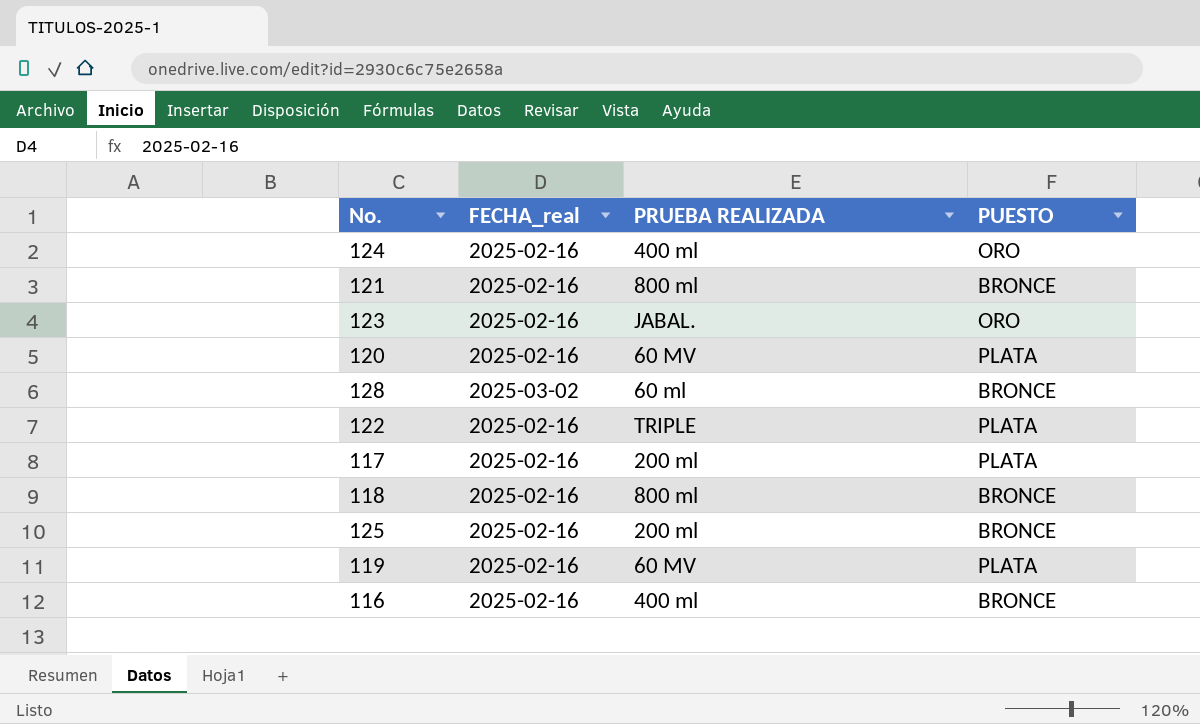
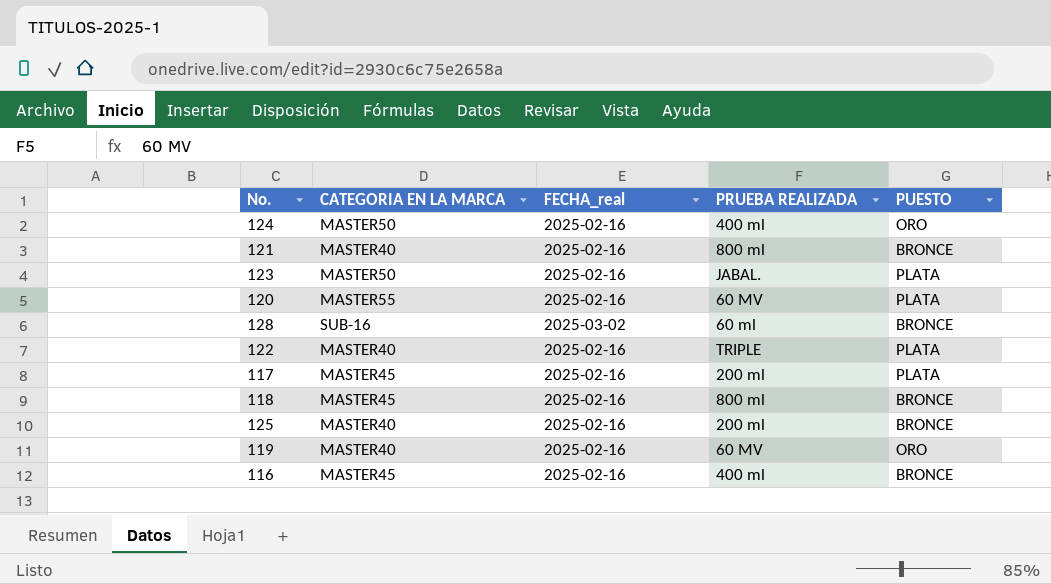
column CATEGORIA EN LA MARCA | position: none -> 2
123 | PUESTO: ORO -> PLATA
119 | PUESTO: PLATA -> ORO

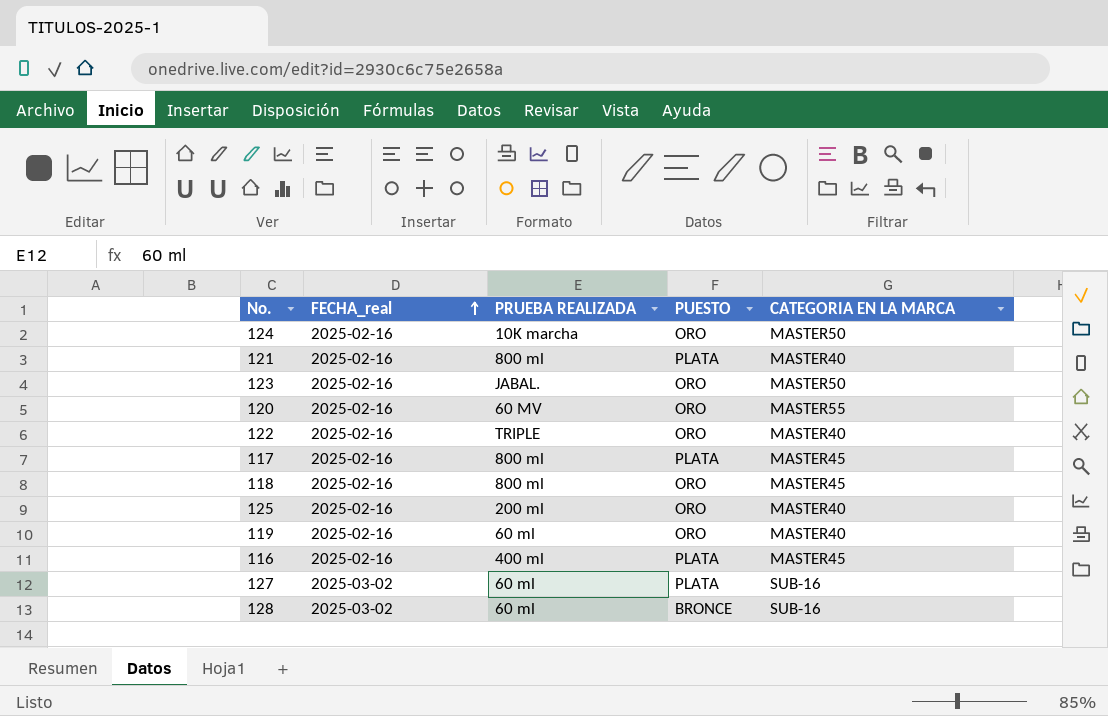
row order: none -> FECHA_real ascending
column CATEGORIA EN LA MARCA | position: 2 -> 5
124 | PRUEBA REALIZADA: 400 ml -> 10K marcha
121 | PUESTO: BRONCE -> PLATA
123 | PUESTO: PLATA -> ORO
120 | PUESTO: PLATA -> ORO
122 | PUESTO: PLATA -> ORO
117 | PRUEBA REALIZADA: 200 ml -> 800 ml
118 | PUESTO: BRONCE -> ORO
125 | PUESTO: BRONCE -> ORO
119 | PRUEBA REALIZADA: 60 MV -> 60 ml
116 | PUESTO: BRONCE -> PLATA
row 127: none -> 2025-03-02 | 60 ml | PLATA | SUB-16

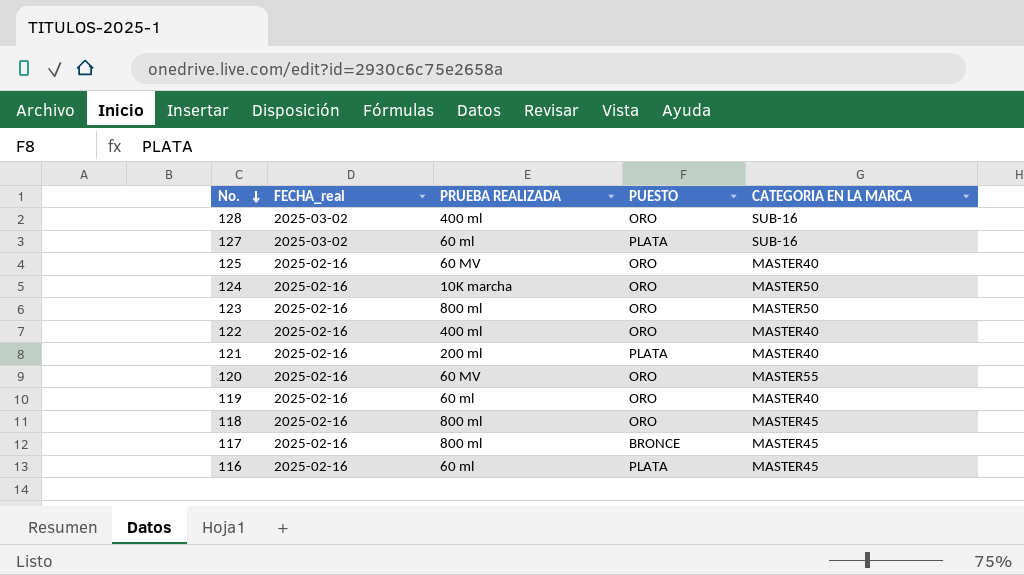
row order: FECHA_real ascending -> No. descending
128 | PRUEBA REALIZADA: 60 ml -> 400 ml
128 | PUESTO: BRONCE -> ORO
125 | PRUEBA REALIZADA: 200 ml -> 60 MV
123 | PRUEBA REALIZADA: JABAL. -> 800 ml
122 | PRUEBA REALIZADA: TRIPLE -> 400 ml
121 | PRUEBA REALIZADA: 800 ml -> 200 ml
117 | PUESTO: PLATA -> BRONCE
116 | PRUEBA REALIZADA: 400 ml -> 60 ml

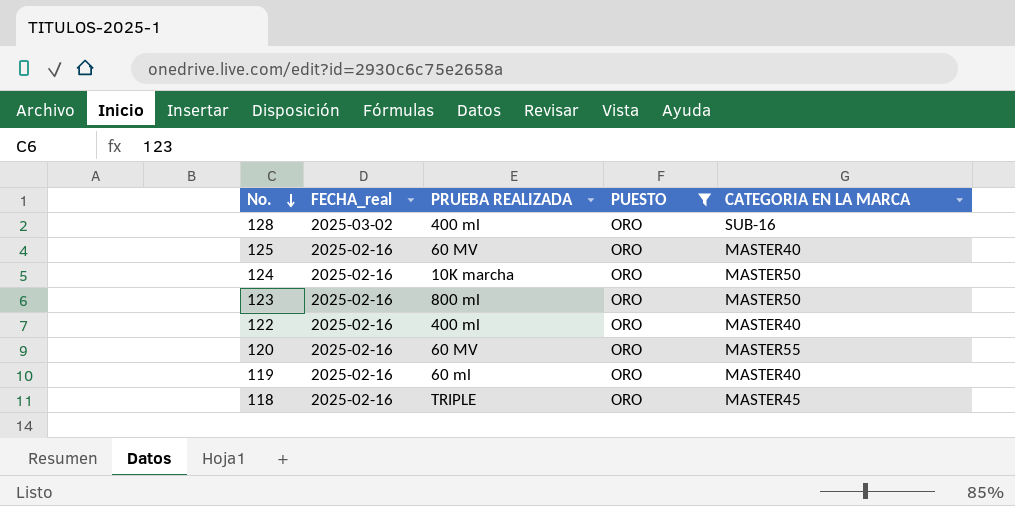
filter: none -> PUESTO = ORO
118 | PRUEBA REALIZADA: 800 ml -> TRIPLE

